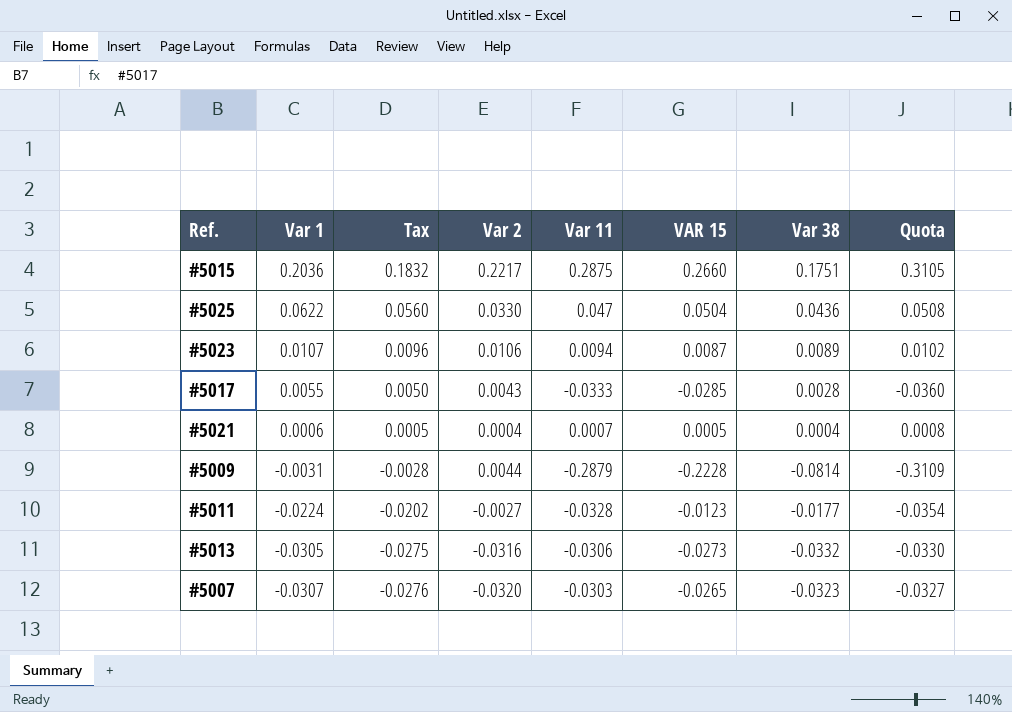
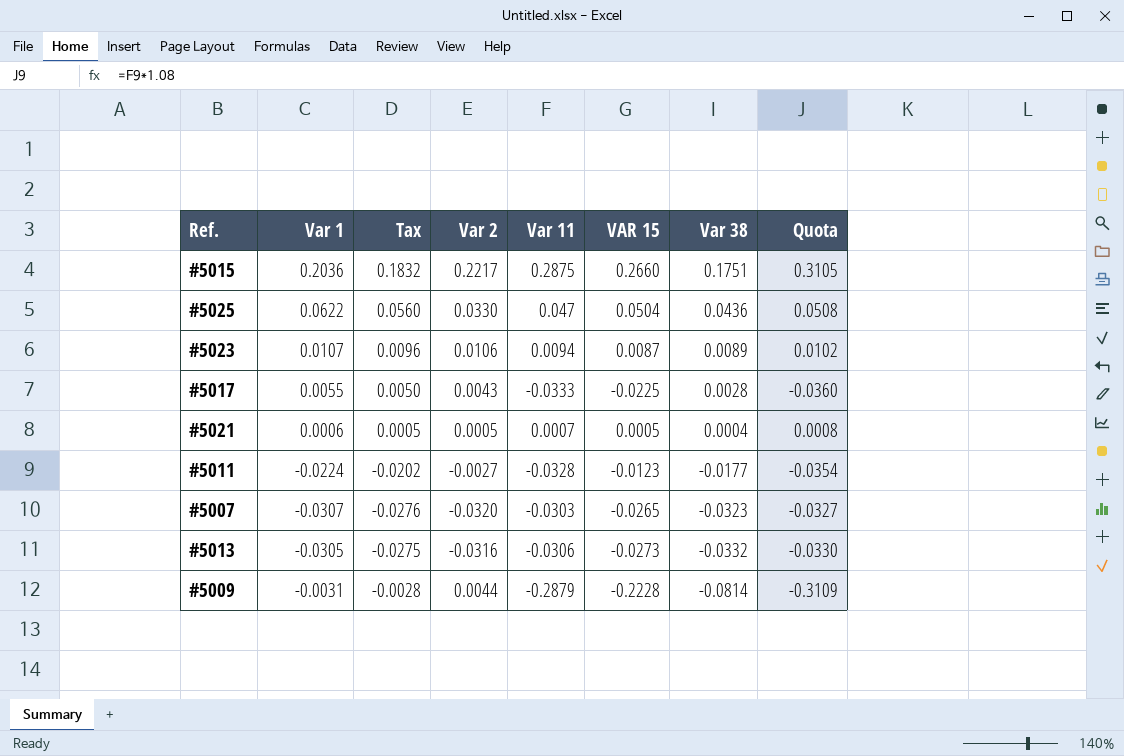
row order: Var 1 descending -> Var 38 descending
#5017 | VAR 15: -0.0285 -> -0.0225
#5021 | Var 2: 0.0004 -> 0.0005

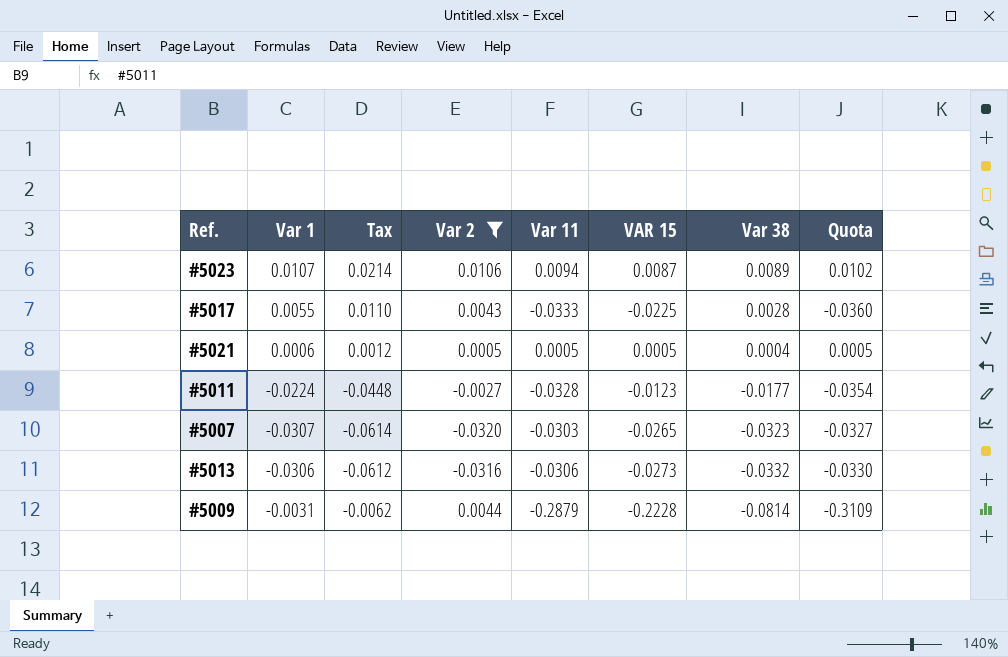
filter: none -> Var 2 <= 0.0106
column Tax | formula: [Var 1] * 0.9 -> [Var 1] * 2
#5021 | Var 11: 0.0007 -> 0.0005
#5021 | Quota: 0.0008 -> 0.0005
#5013 | Var 1: -0.0305 -> -0.0306

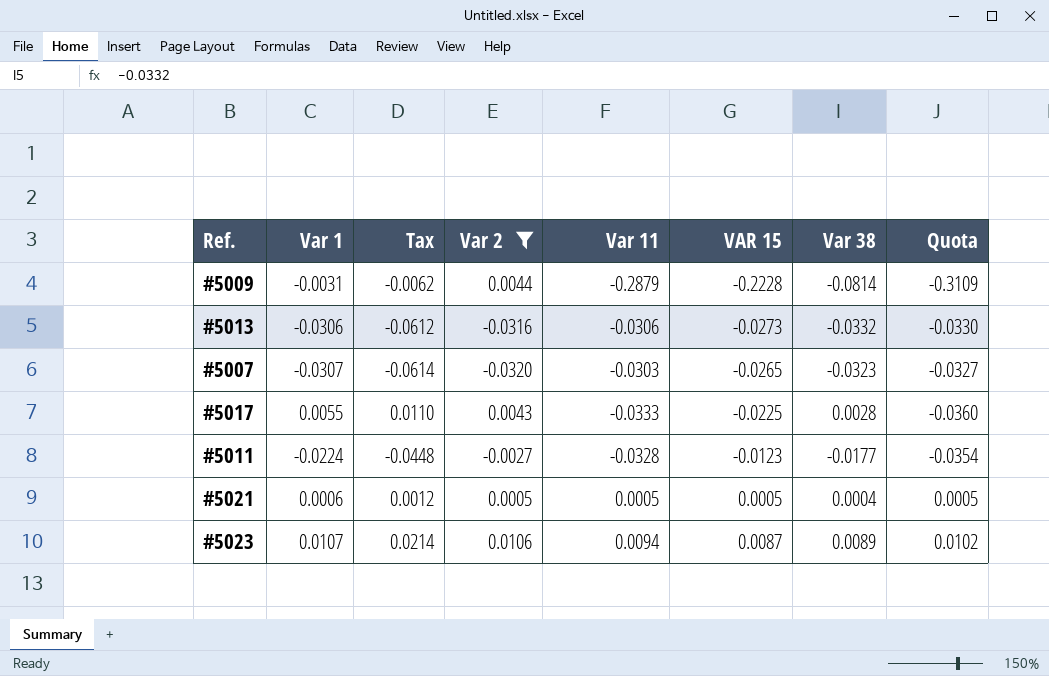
row order: Var 38 descending -> VAR 15 ascending

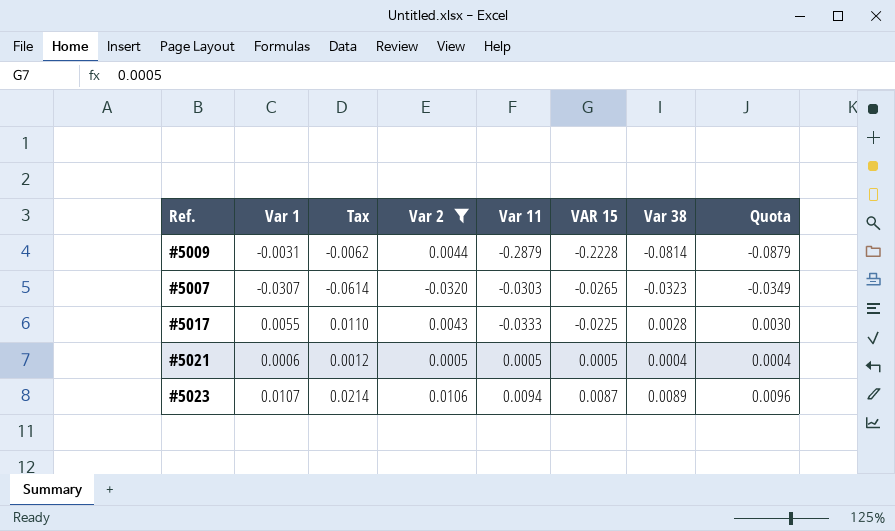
column Quota | formula: [Var 11] * 1.08 -> [Var 38] * 1.08
row #5013: -0.0306 | -0.0612 | -0.0316 | -0.0306 | -0.0273 | -0.0332 | -0.0330 -> none
row #5011: -0.0224 | -0.0448 | -0.0027 | -0.0328 | -0.0123 | -0.0177 | -0.0354 -> none

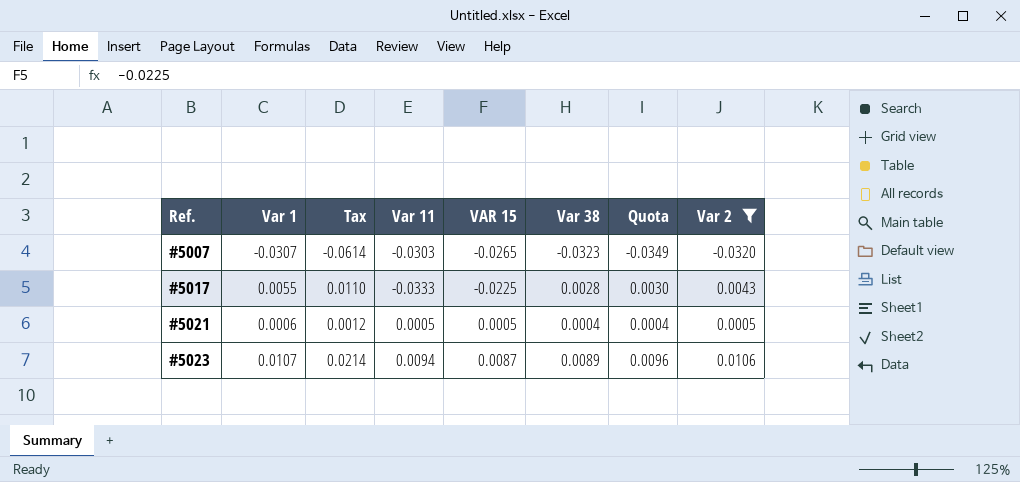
column Var 2 | position: 4 -> 8
row #5009: -0.0031 | -0.0062 | 0.0044 | -0.2879 | -0.2228 | -0.0814 | -0.0879 -> none

